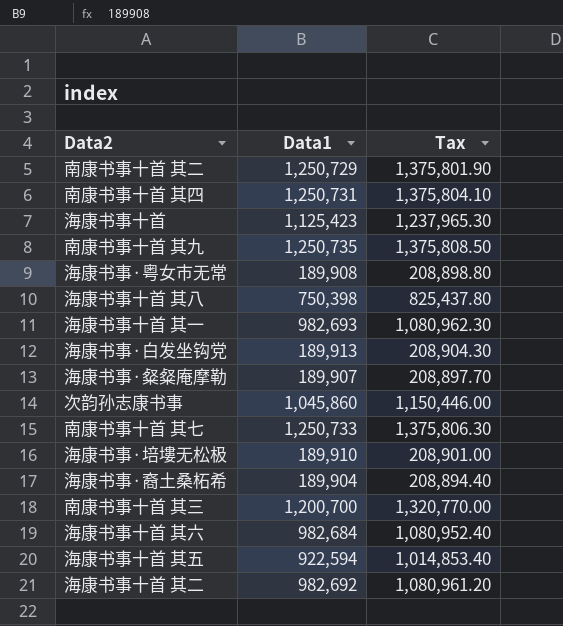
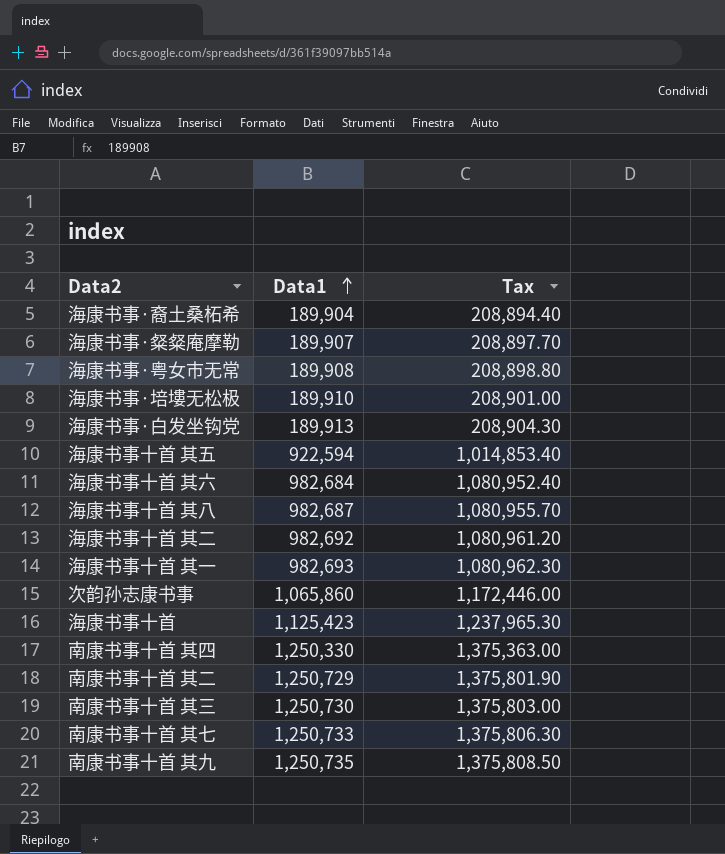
row order: none -> Data1 ascending
海康书事十首 其八 | Data1: 750,398 -> 982,687
海康书事十首 其八 | Tax: 825,437.80 -> 1,080,955.70
次韵孙志康书事 | Data1: 1,045,860 -> 1,065,860
次韵孙志康书事 | Tax: 1,150,446.00 -> 1,172,446.00
南康书事十首 其四 | Data1: 1,250,731 -> 1,250,330
南康书事十首 其四 | Tax: 1,375,804.10 -> 1,375,363.00
南康书事十首 其三 | Data1: 1,200,700 -> 1,250,730
南康书事十首 其三 | Tax: 1,320,770.00 -> 1,375,803.00

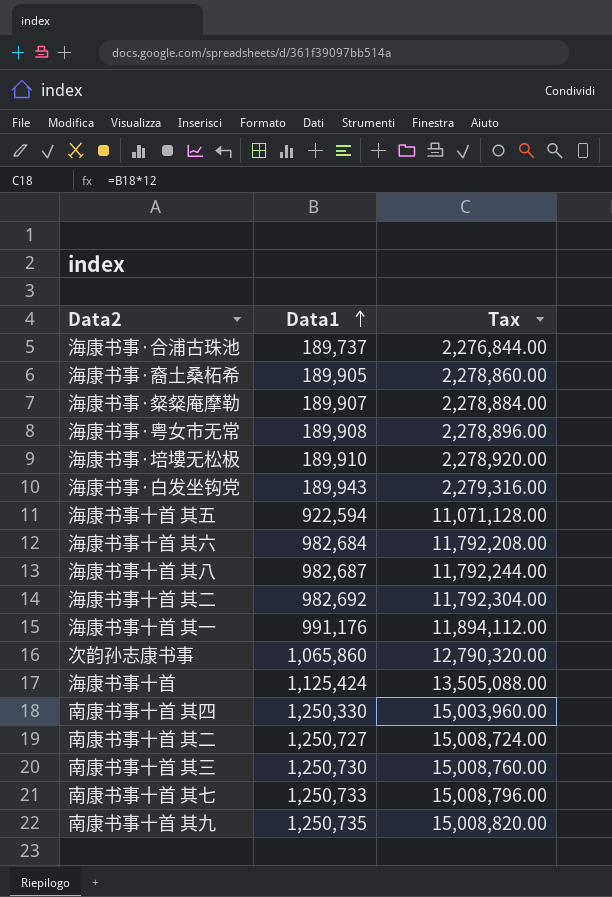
column Tax | formula: [Data1] * 1.1 -> [Data1] * 12
row 海康书事·合浦古珠池: none -> 189,737 | 2,276,844.00
海康书事·裔土桑柘希 | Data1: 189,904 -> 189,905
海康书事·白发坐钩党 | Data1: 189,913 -> 189,943
海康书事十首 其一 | Data1: 982,693 -> 991,176
海康书事十首 | Data1: 1,125,423 -> 1,125,424
南康书事十首 其二 | Data1: 1,250,729 -> 1,250,727

